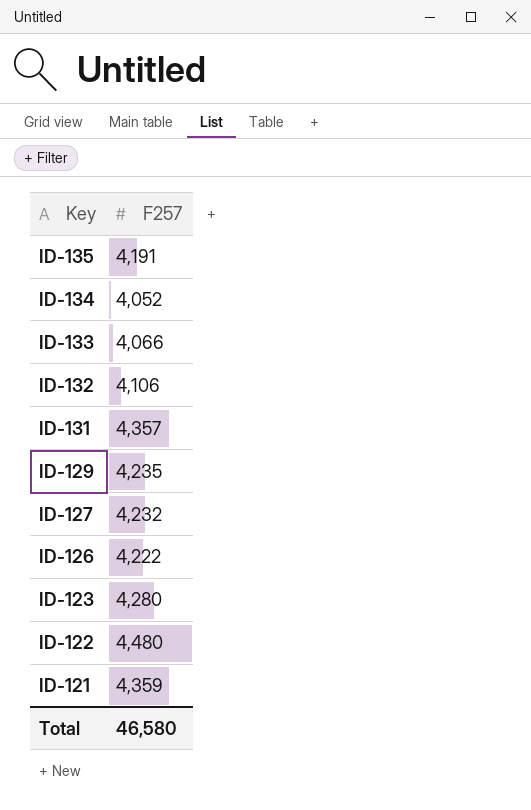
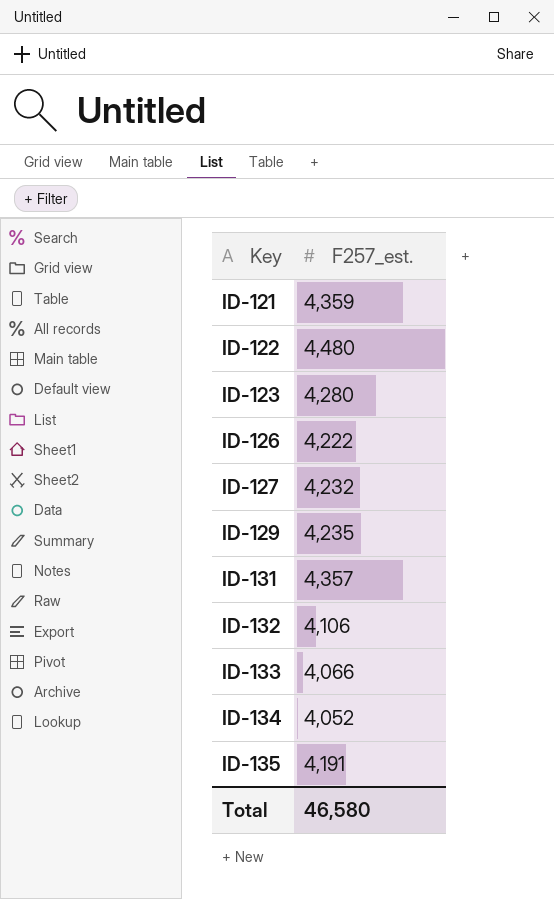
row order: Key descending -> Key ascending
column name: F257 -> F257_est.

